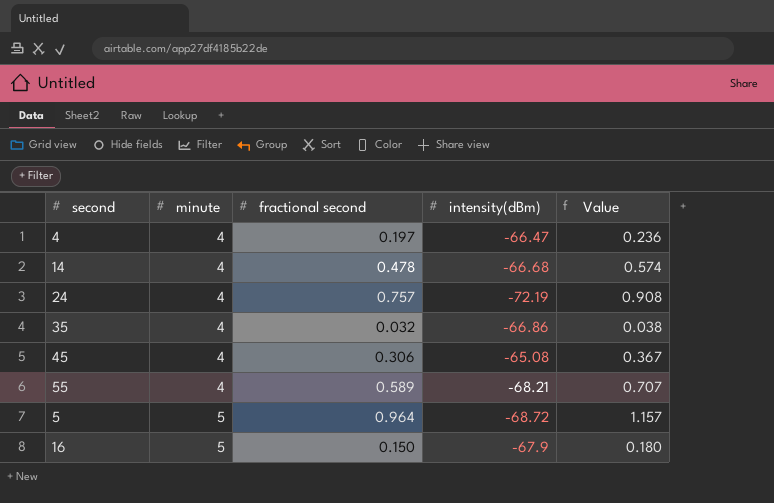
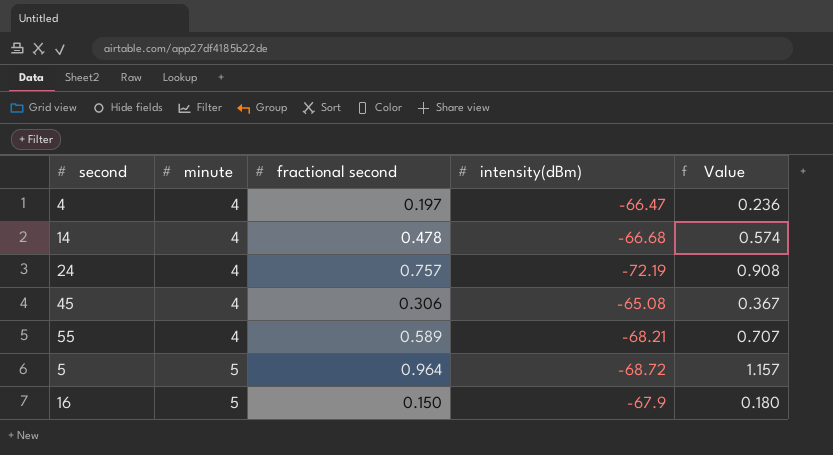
row 35: 4 | 0.032 | -66.86 | 0.038 -> none

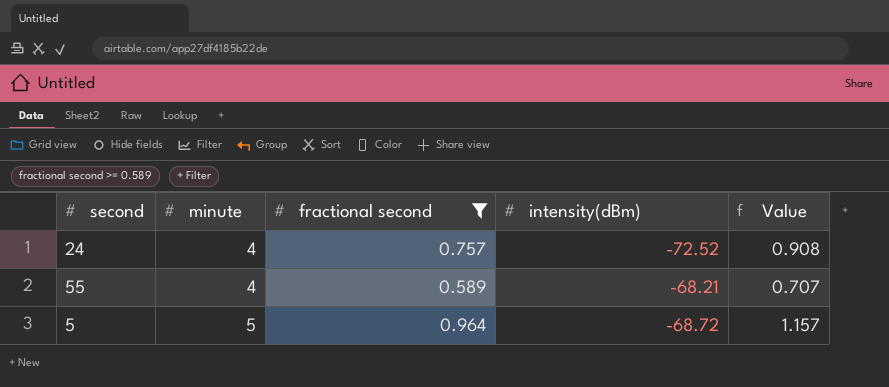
filter: none -> fractional second >= 0.589
24 | intensity(dBm): -72.19 -> -72.52

